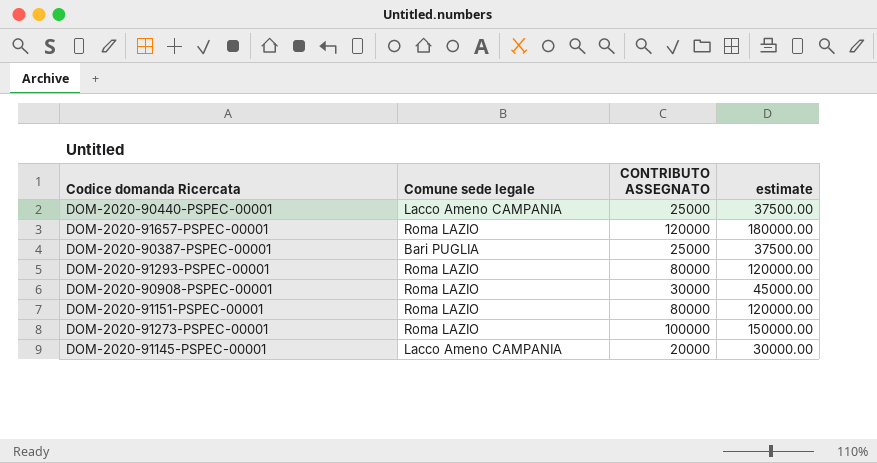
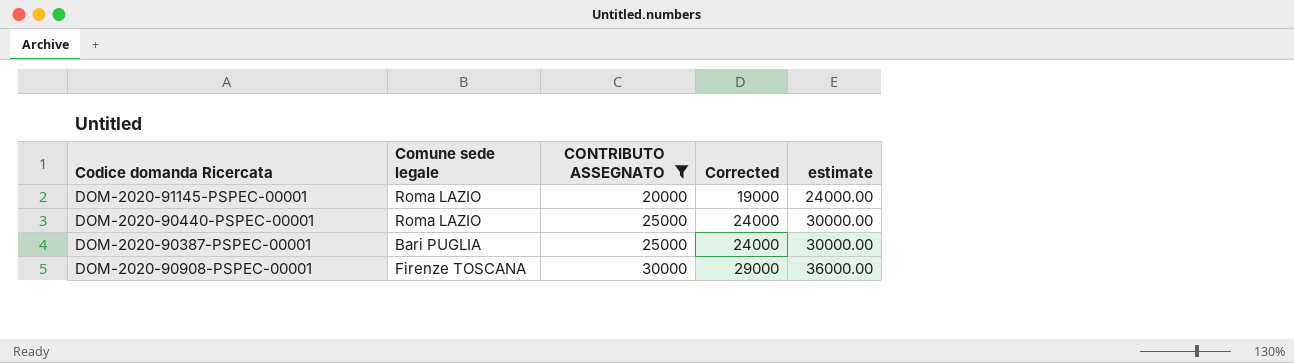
filter: none -> CONTRIBUTO ASSEGNATO <= 30000
row order: none -> CONTRIBUTO ASSEGNATO ascending
column Corrected | formula: none -> [CONTRIBUTO ASSEGNATO] - 1000
column estimate | formula: [CONTRIBUTO ASSEGNATO] * 1.5 -> [CONTRIBUTO ASSEGNATO] * 1.2
DOM-2020-91145-PSPEC-00001 | Comune sede legale: Lacco Ameno CAMPANIA -> Roma LAZIO
DOM-2020-90440-PSPEC-00001 | Comune sede legale: Lacco Ameno CAMPANIA -> Roma LAZIO
DOM-2020-90908-PSPEC-00001 | Comune sede legale: Roma LAZIO -> Firenze TOSCANA

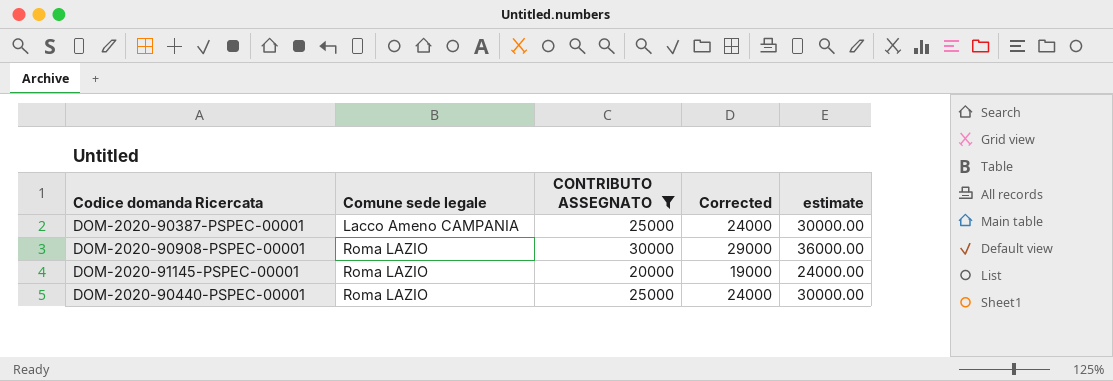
row order: CONTRIBUTO ASSEGNATO ascending -> Comune sede legale ascending
DOM-2020-90387-PSPEC-00001 | Comune sede legale: Bari PUGLIA -> Lacco Ameno CAMPANIA
DOM-2020-90908-PSPEC-00001 | Comune sede legale: Firenze TOSCANA -> Roma LAZIO

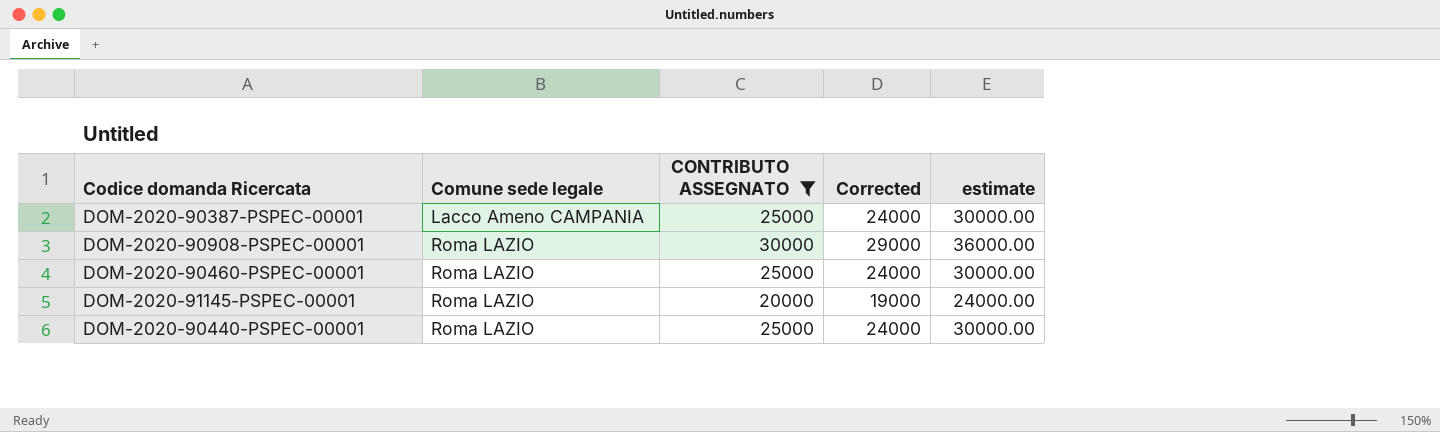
row DOM-2020-90460-PSPEC-00001: none -> Roma LAZIO | 25000 | 24000 | 30000.00

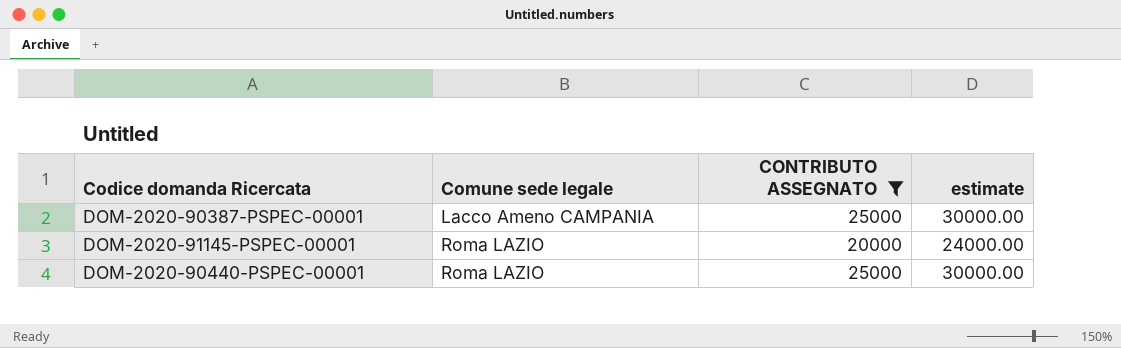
column Corrected | formula: [CONTRIBUTO ASSEGNATO] - 1000 -> none
row DOM-2020-90908-PSPEC-00001: Roma LAZIO | 30000 | 29000 | 36000.00 -> none
row DOM-2020-90460-PSPEC-00001: Roma LAZIO | 25000 | 24000 | 30000.00 -> none

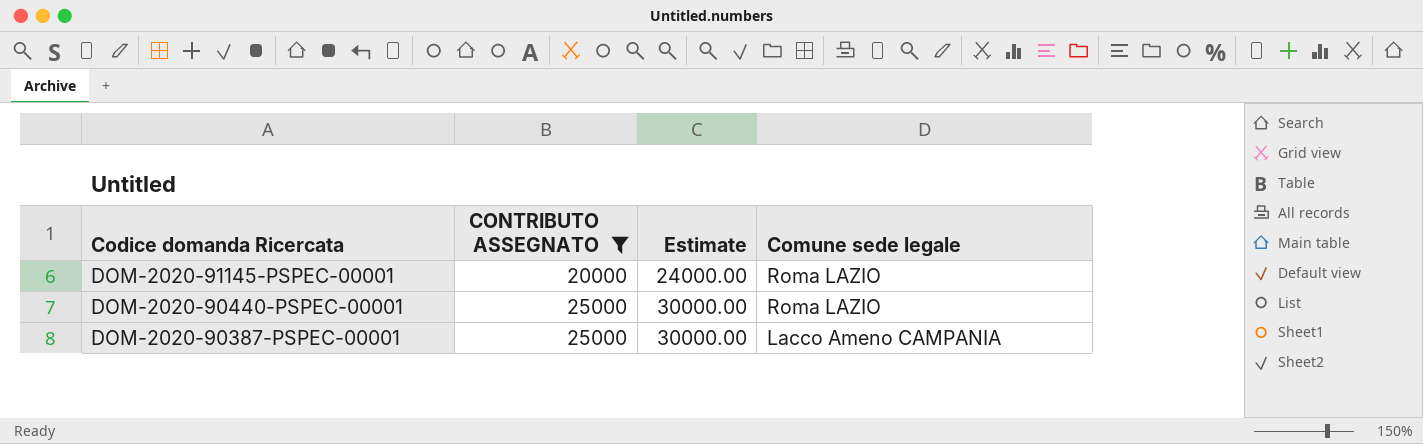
row order: Comune sede legale ascending -> Codice domanda Ricercata descending
column name: estimate -> Estimate
column Comune sede legale | position: 2 -> 4

